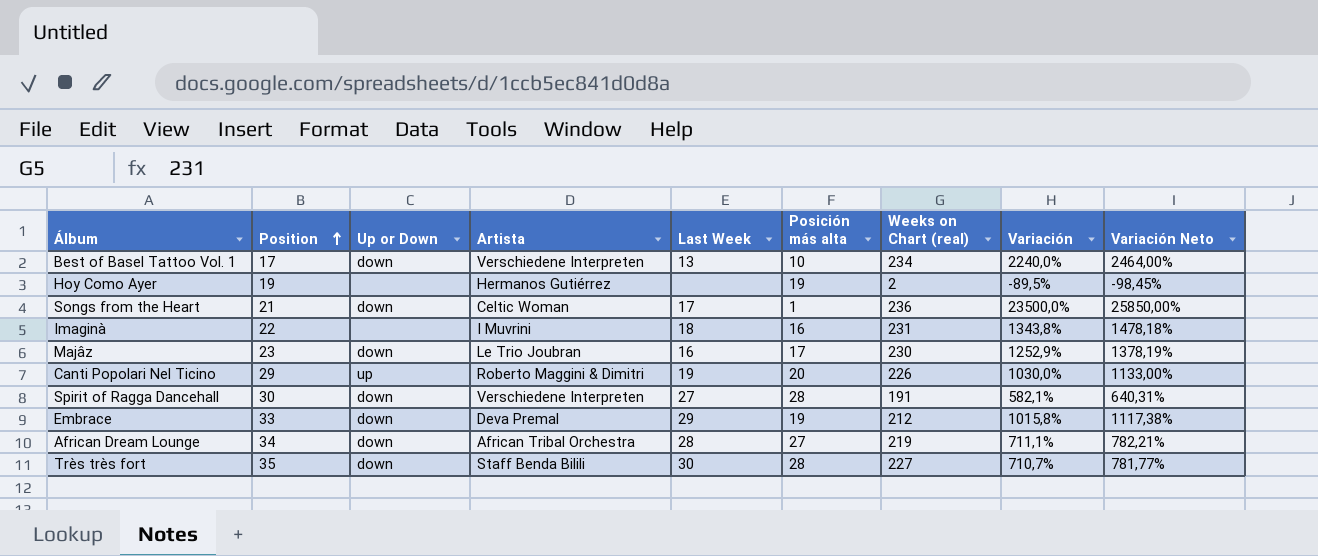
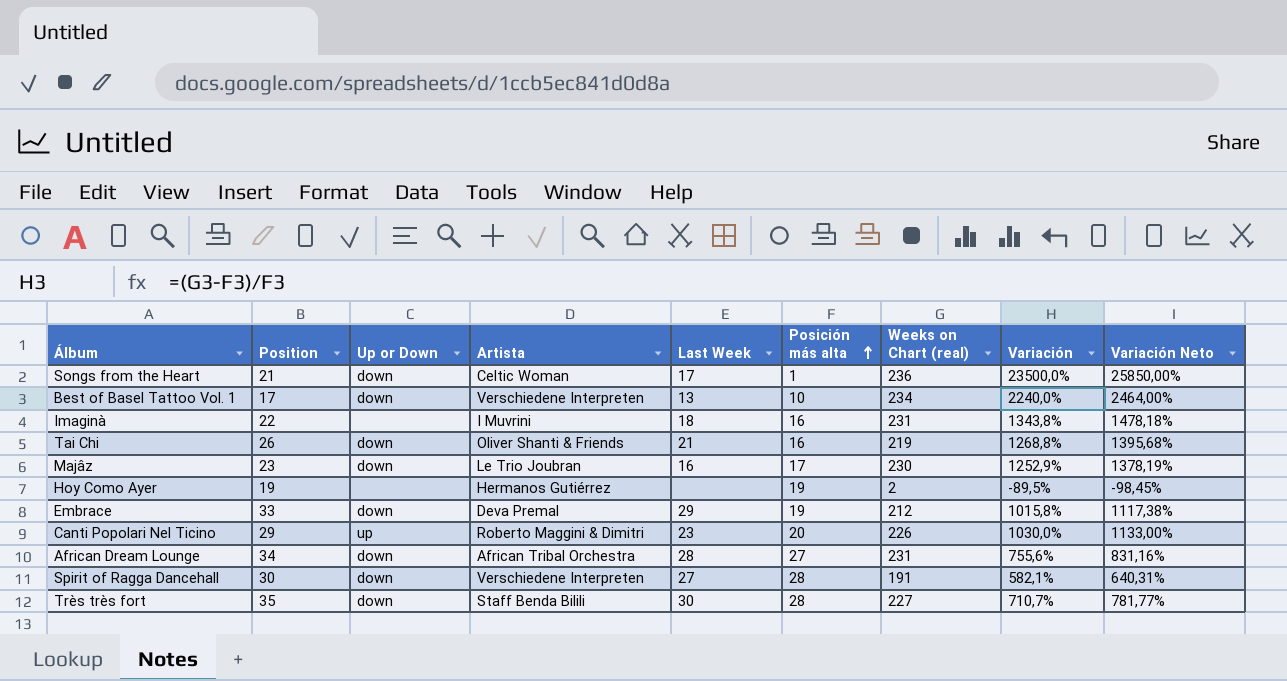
row order: Position ascending -> Posición más alta ascending
row Tai Chi: none -> 26 | down | Oliver Shanti & Friends | 21 | 16 | 219 | 1268,8% | 1395,68%
Canti Popolari Nel Ticino | Last Week: 19 -> 23
African Dream Lounge | Weeks on Chart (real): 219 -> 231
African Dream Lounge | Variación: 711,1% -> 755,6%
African Dream Lounge | Variación Neto: 782,21% -> 831,16%

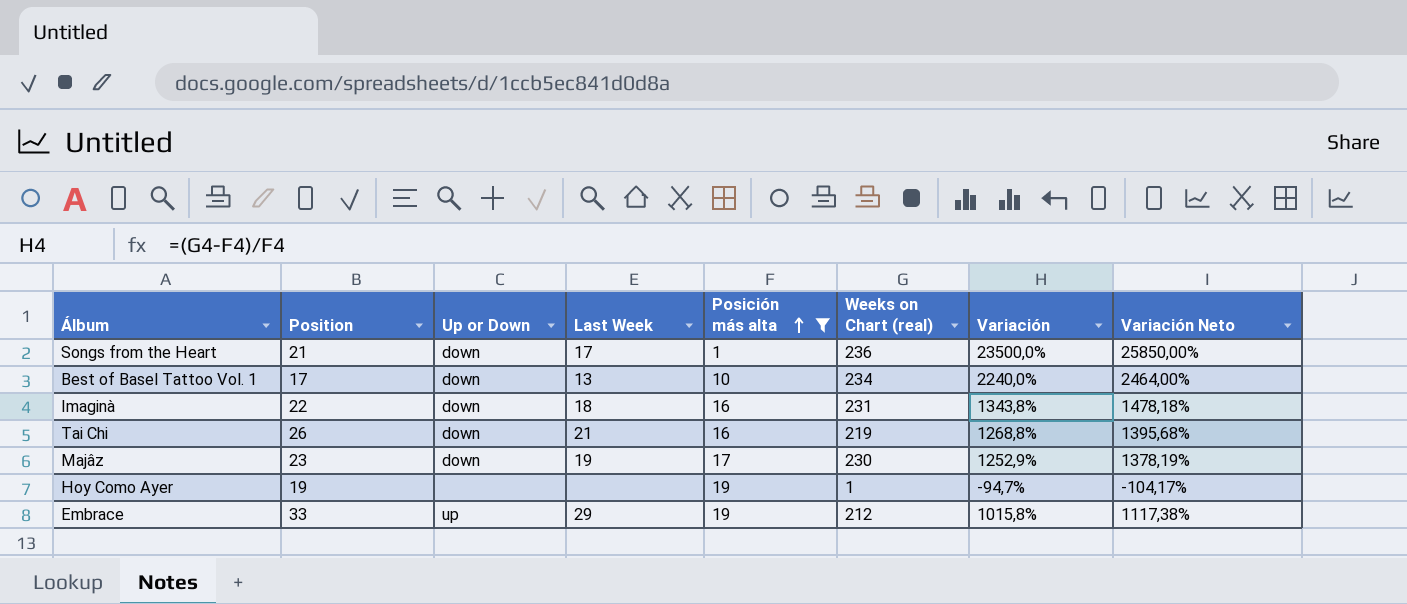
filter: none -> Posición más alta <= 19
column Artista | position: 4 -> none
Imaginà | Up or Down: none -> down
Majâz | Last Week: 16 -> 19
Hoy Como Ayer | Weeks on Chart (real): 2 -> 1
Hoy Como Ayer | Variación: -89,5% -> -94,7%
Hoy Como Ayer | Variación Neto: -98,45% -> -104,17%
Embrace | Up or Down: down -> up

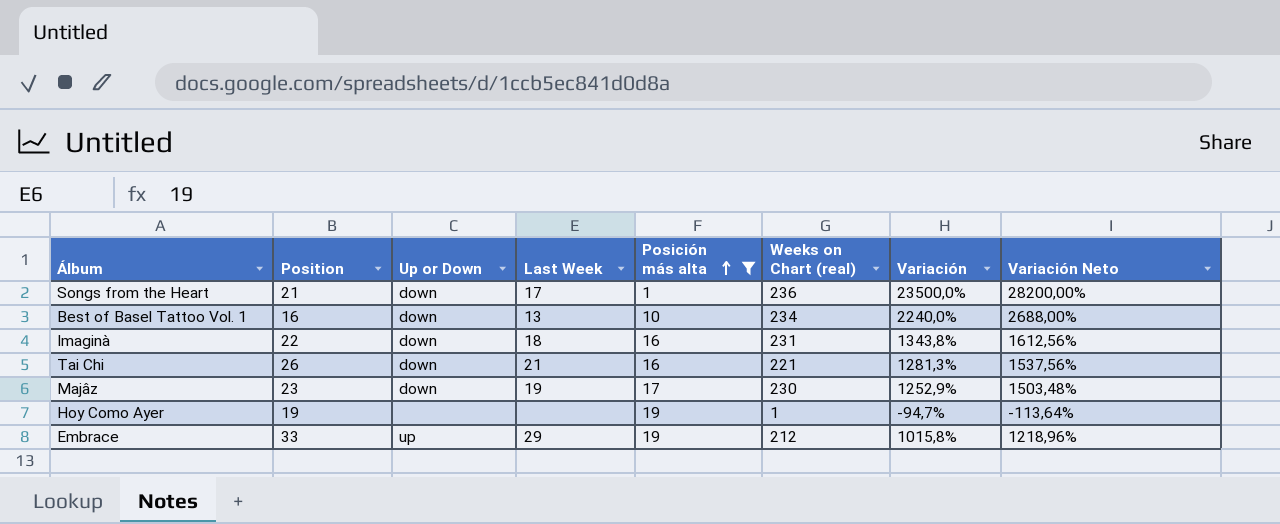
column Variación Neto | formula: [Variación] * 1,1 -> [Variación] * 1,2
Best of Basel Tattoo Vol. 1 | Position: 17 -> 16
Tai Chi | Weeks on Chart (real): 219 -> 221
Tai Chi | Variación: 1268,8% -> 1281,3%

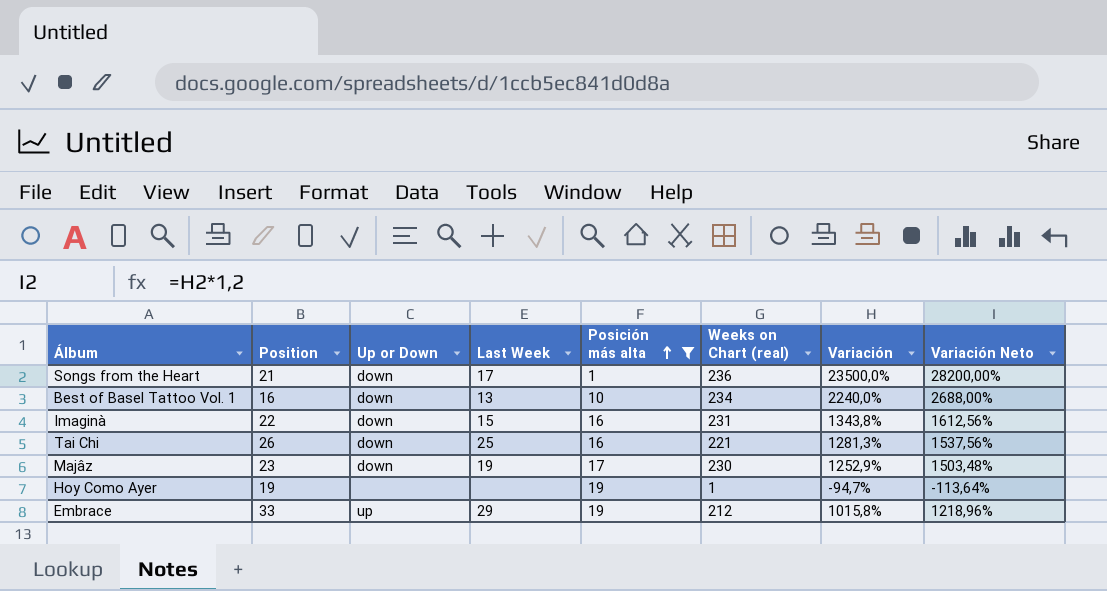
Imaginà | Last Week: 18 -> 15
Tai Chi | Last Week: 21 -> 25

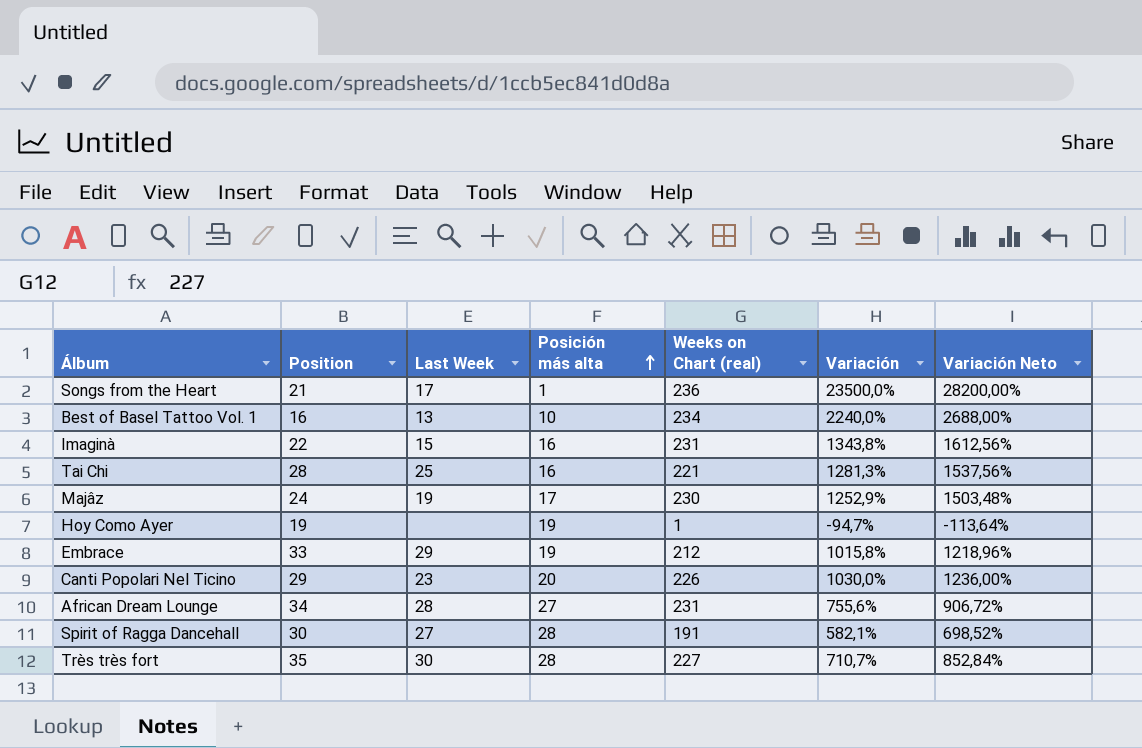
filter: Posición más alta <= 19 -> none
column Up or Down | position: 3 -> none
Tai Chi | Position: 26 -> 28
Majâz | Position: 23 -> 24

